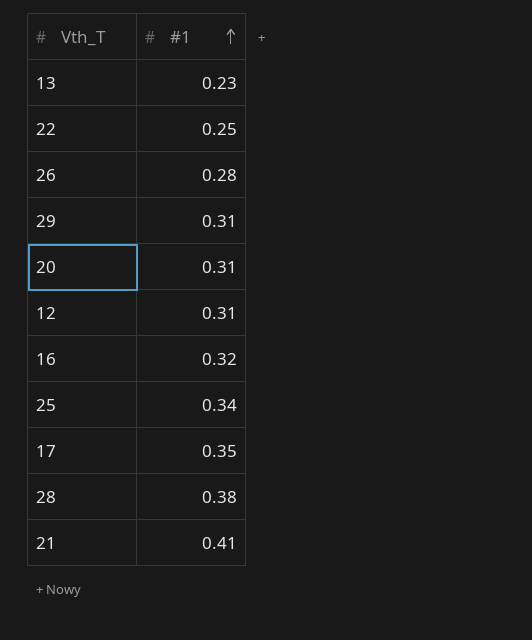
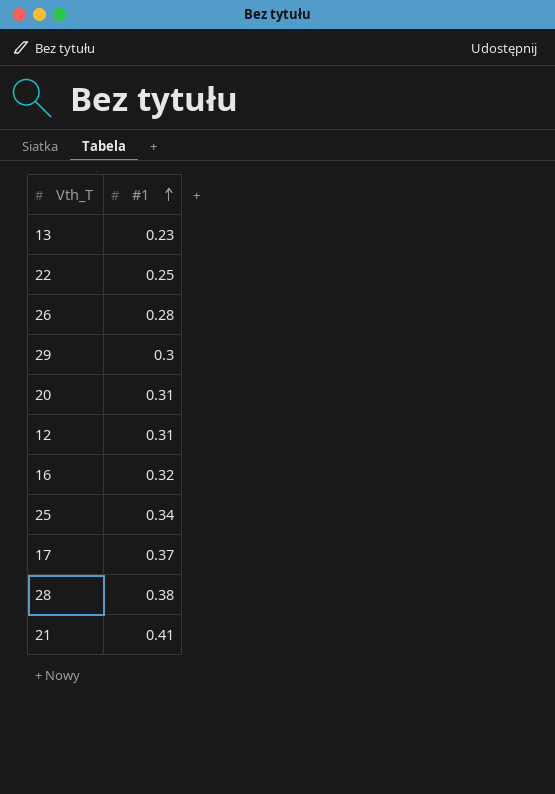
29 | #1: 0.31 -> 0.3
17 | #1: 0.35 -> 0.37

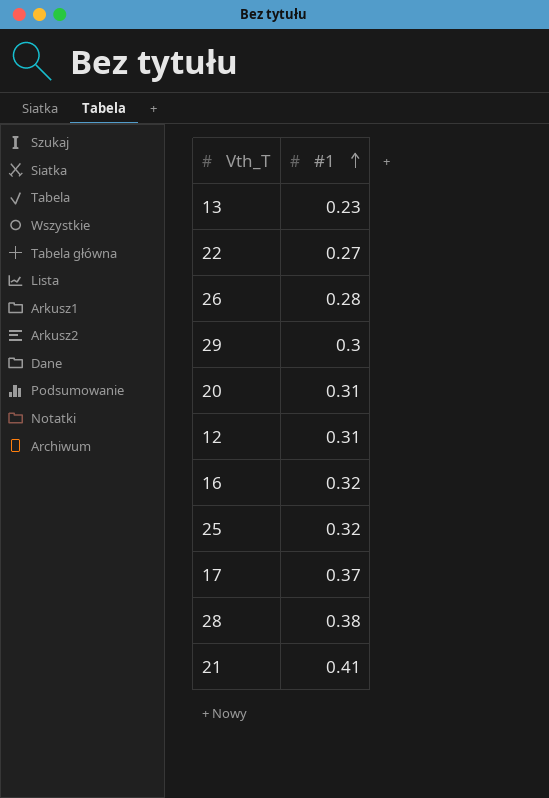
22 | #1: 0.25 -> 0.27
25 | #1: 0.34 -> 0.32

